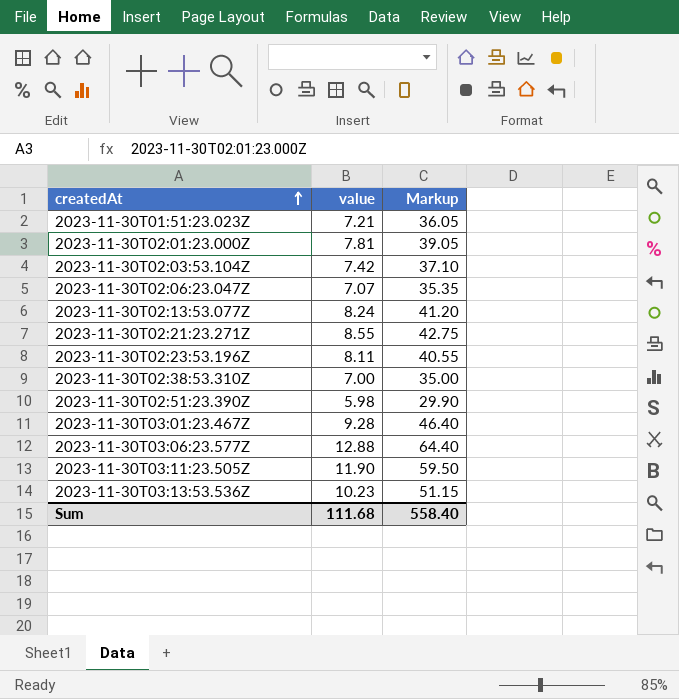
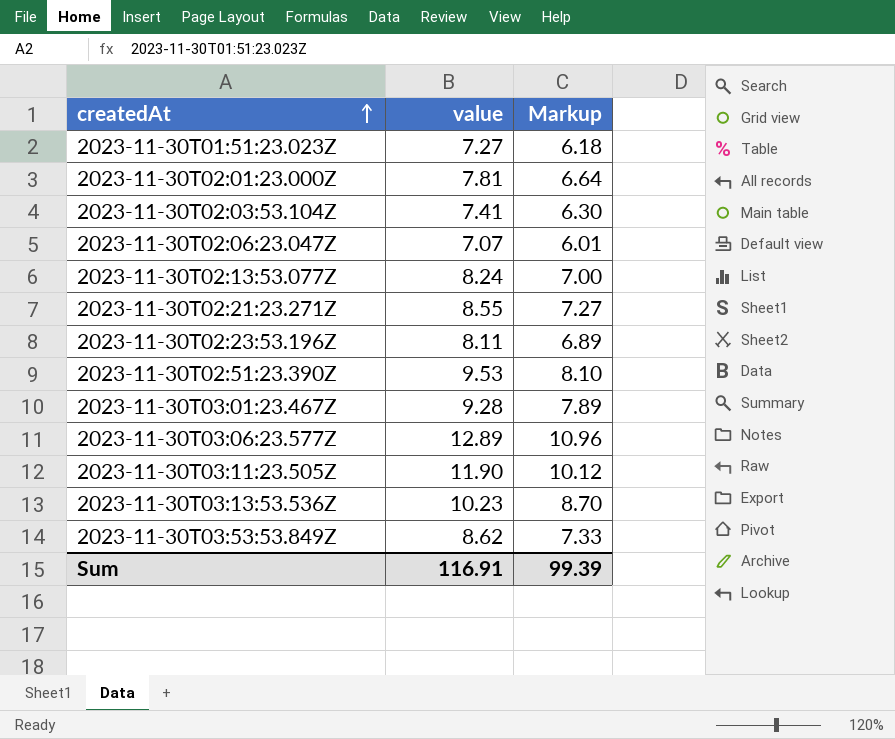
column Markup | formula: [value] * 5 -> [value] * 0.85
row 2023-11-30T02:38:53.310Z: 7.00 | 35.00 -> none
2023-11-30T01:51:23.023Z | value: 7.21 -> 7.27
2023-11-30T02:03:53.104Z | value: 7.42 -> 7.41
2023-11-30T02:51:23.390Z | value: 5.98 -> 9.53
2023-11-30T03:06:23.577Z | value: 12.88 -> 12.89
row 2023-11-30T03:53:53.849Z: none -> 8.62 | 7.33
Sum | value: 111.68 -> 116.91
Sum | Markup: 558.40 -> 99.39

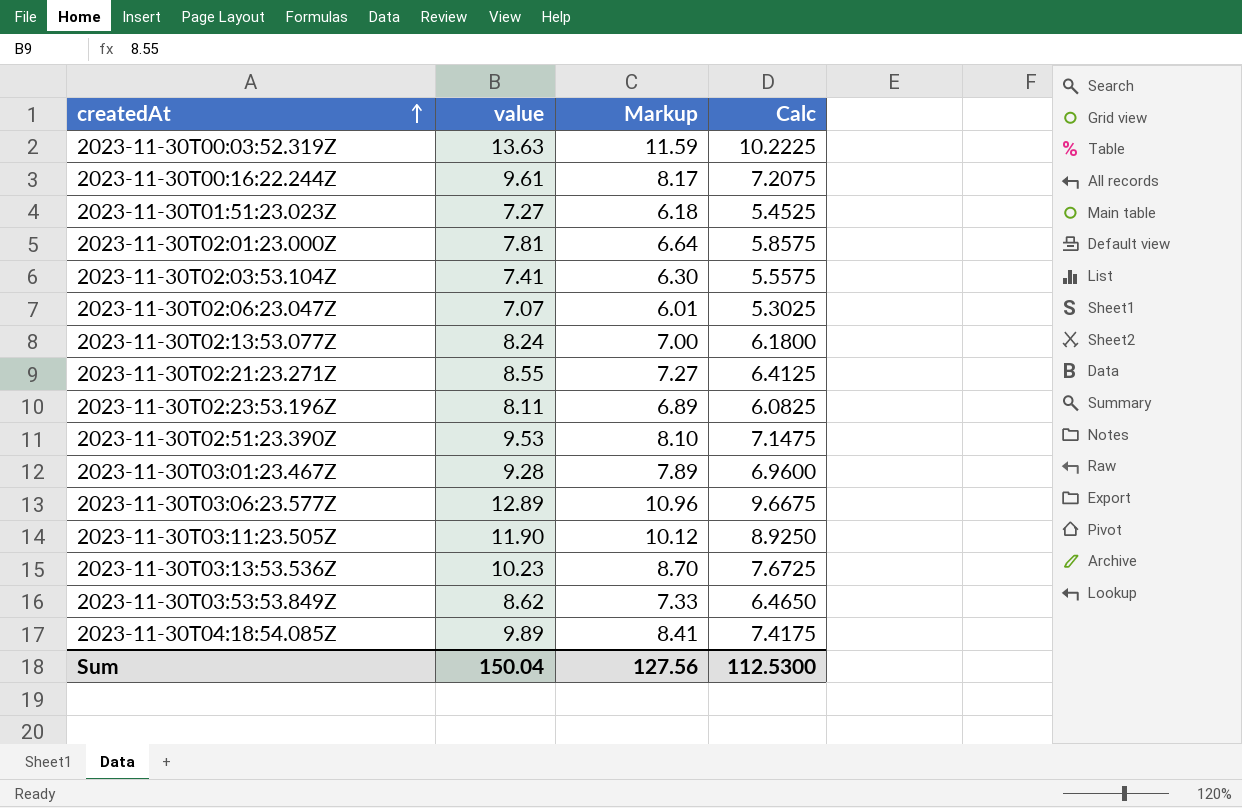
column Calc | formula: none -> [value] * 0.75
row 2023-11-30T00:03:52.319Z: none -> 13.63 | 11.59 | 10.2225
row 2023-11-30T00:16:22.244Z: none -> 9.61 | 8.17 | 7.2075
row 2023-11-30T04:18:54.085Z: none -> 9.89 | 8.41 | 7.4175
Sum | value: 116.91 -> 150.04
Sum | Markup: 99.39 -> 127.56

